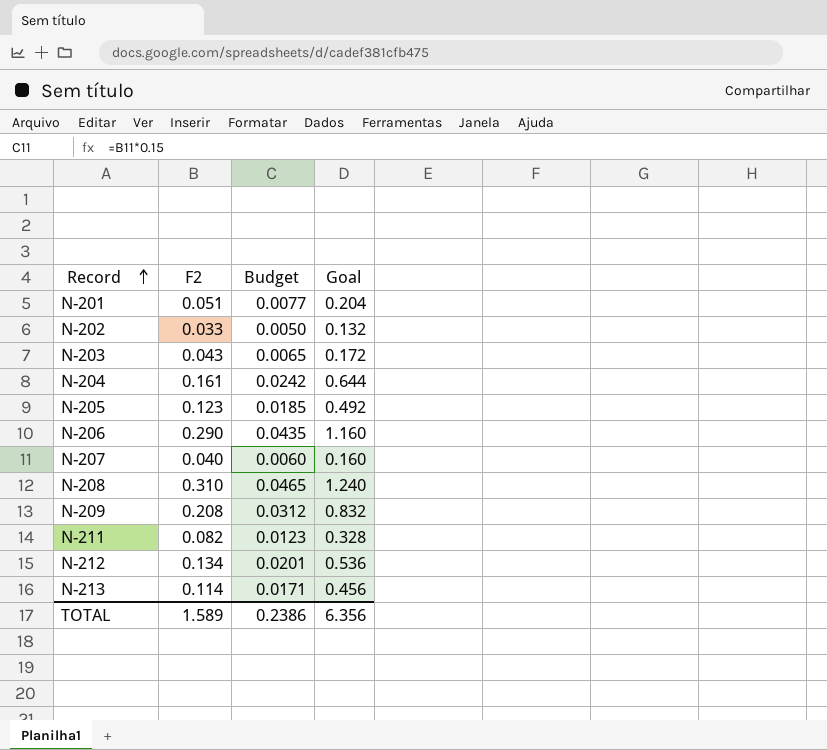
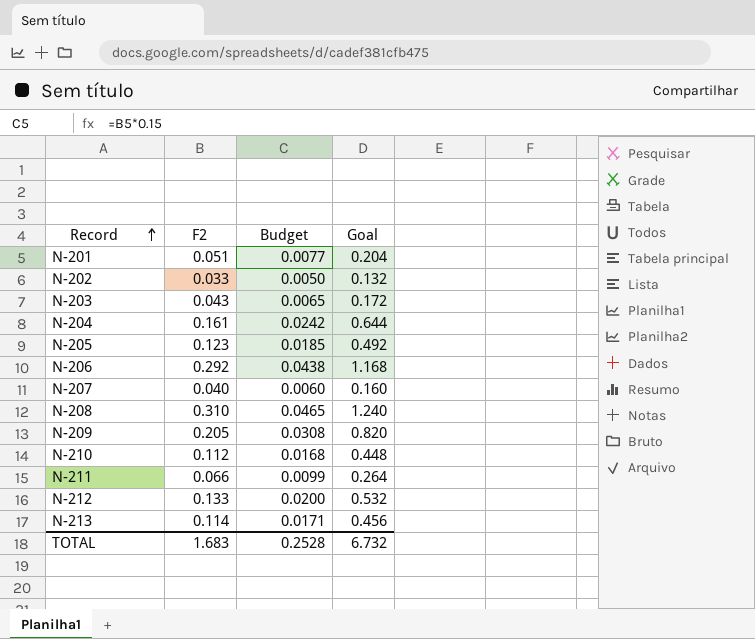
N-206 | F2: 0.290 -> 0.292
N-206 | Budget: 0.0435 -> 0.0438
N-206 | Goal: 1.160 -> 1.168
N-209 | F2: 0.208 -> 0.205
N-209 | Budget: 0.0312 -> 0.0308
N-209 | Goal: 0.832 -> 0.820
row N-210: none -> 0.112 | 0.0168 | 0.448
N-211 | F2: 0.082 -> 0.066
N-211 | Budget: 0.0123 -> 0.0099
N-211 | Goal: 0.328 -> 0.264
N-212 | F2: 0.134 -> 0.133
N-212 | Budget: 0.0201 -> 0.0200
N-212 | Goal: 0.536 -> 0.532
TOTAL | F2: 1.589 -> 1.683
TOTAL | Budget: 0.2386 -> 0.2528
TOTAL | Goal: 6.356 -> 6.732

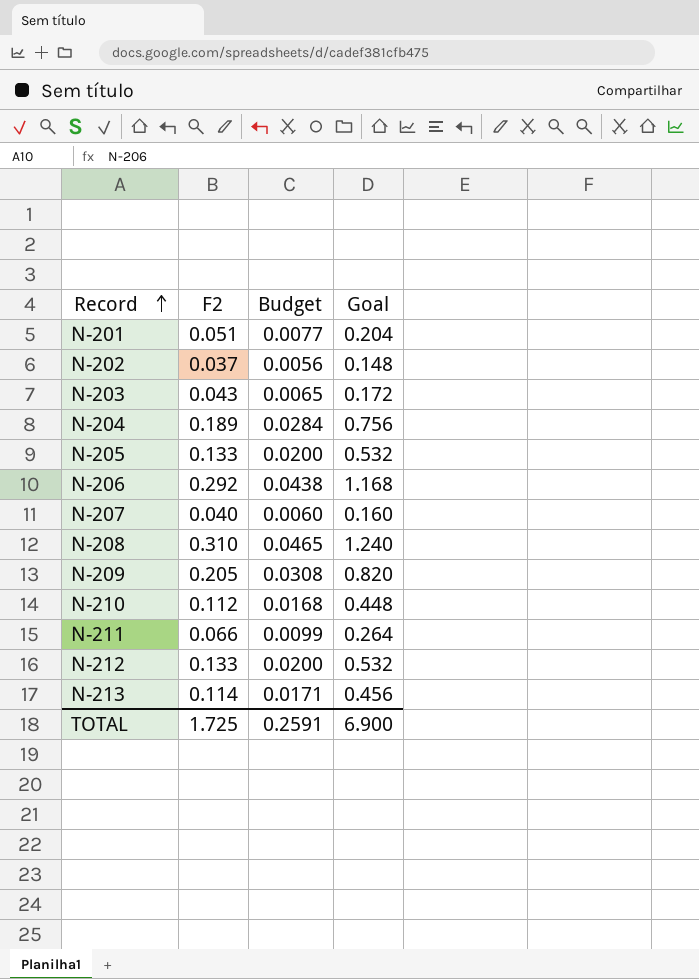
N-202 | F2: 0.033 -> 0.037
N-202 | Budget: 0.0050 -> 0.0056
N-202 | Goal: 0.132 -> 0.148
N-204 | F2: 0.161 -> 0.189
N-204 | Budget: 0.0242 -> 0.0284
N-204 | Goal: 0.644 -> 0.756
N-205 | F2: 0.123 -> 0.133
N-205 | Budget: 0.0185 -> 0.0200
N-205 | Goal: 0.492 -> 0.532
TOTAL | F2: 1.683 -> 1.725
TOTAL | Budget: 0.2528 -> 0.2591
TOTAL | Goal: 6.732 -> 6.900

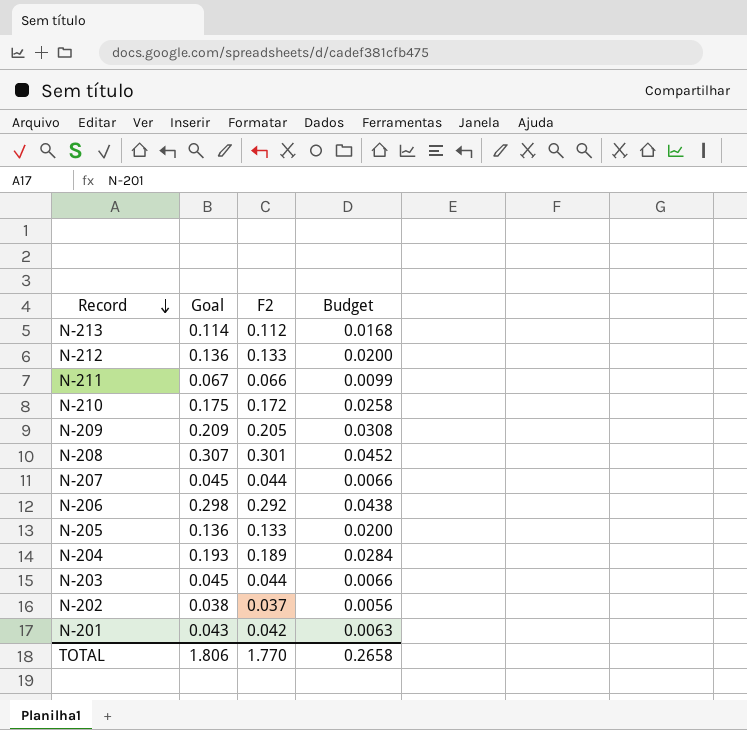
row order: Record ascending -> Record descending
column Goal | formula: [F2] * 4 -> [F2] * 1.02
column Goal | position: 4 -> 2
N-213 | F2: 0.114 -> 0.112
N-213 | Budget: 0.0171 -> 0.0168
N-210 | F2: 0.112 -> 0.172
N-210 | Budget: 0.0168 -> 0.0258
N-208 | F2: 0.310 -> 0.301
N-208 | Budget: 0.0465 -> 0.0452
N-207 | F2: 0.040 -> 0.044
N-207 | Budget: 0.0060 -> 0.0066
N-203 | F2: 0.043 -> 0.044
N-203 | Budget: 0.0065 -> 0.0066
N-201 | F2: 0.051 -> 0.042
N-201 | Budget: 0.0077 -> 0.0063
TOTAL | Goal: 6.900 -> 1.806
TOTAL | F2: 1.725 -> 1.770
TOTAL | Budget: 0.2591 -> 0.2658

